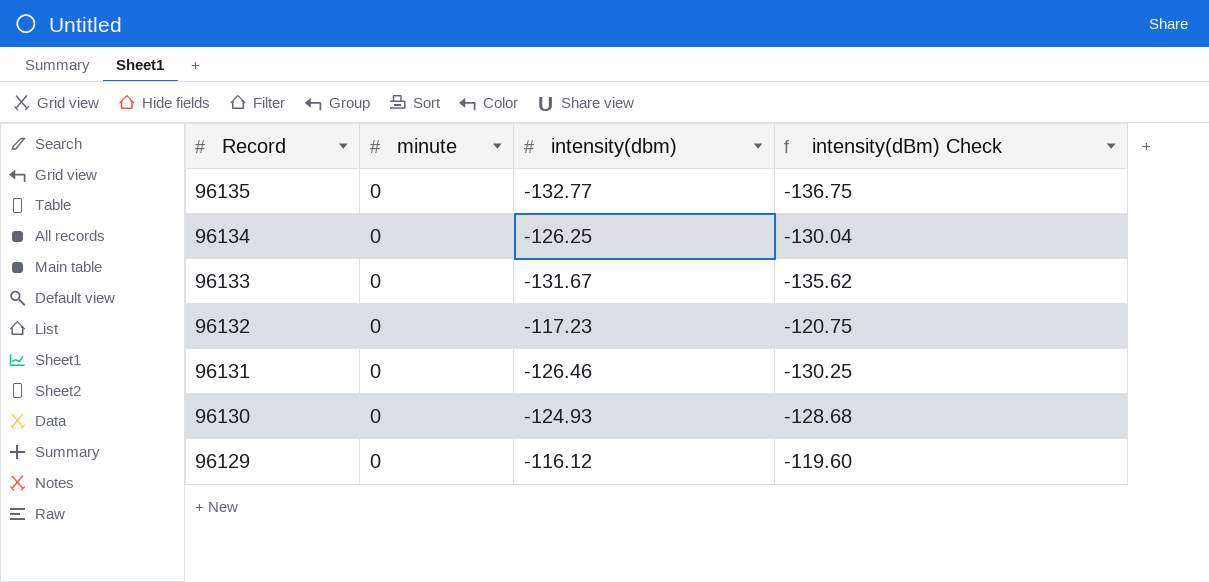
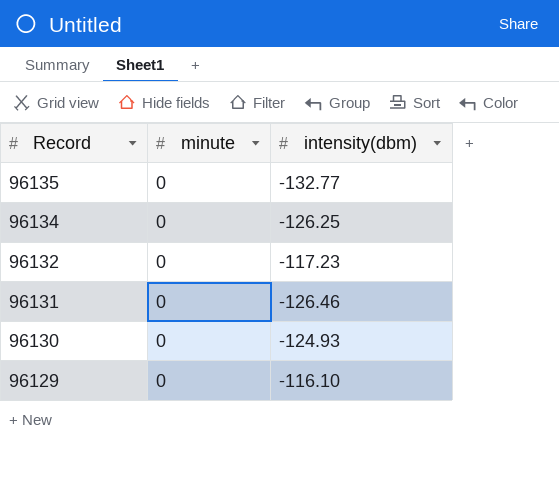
column intensity(dBm) Check | formula: [intensity(dbm)] * 1.03 -> none
row 96133: 0 | -131.67 | -135.62 -> none
96129 | intensity(dbm): -116.12 -> -116.10

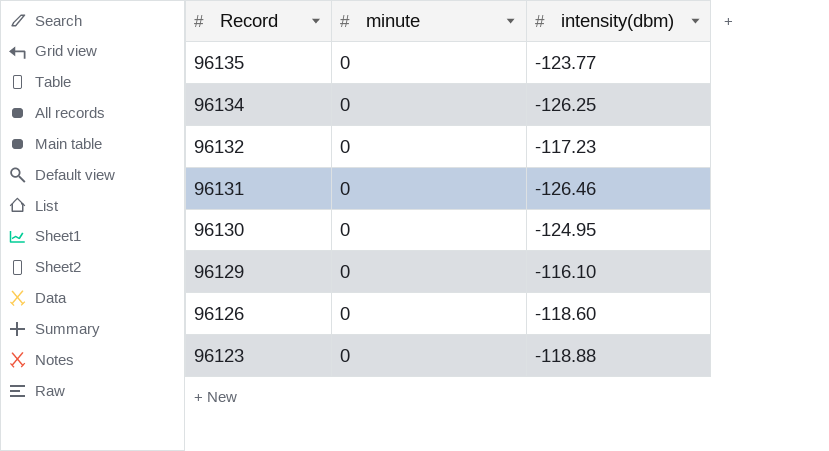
96135 | intensity(dbm): -132.77 -> -123.77
96130 | intensity(dbm): -124.93 -> -124.95
row 96126: none -> 0 | -118.60
row 96123: none -> 0 | -118.88

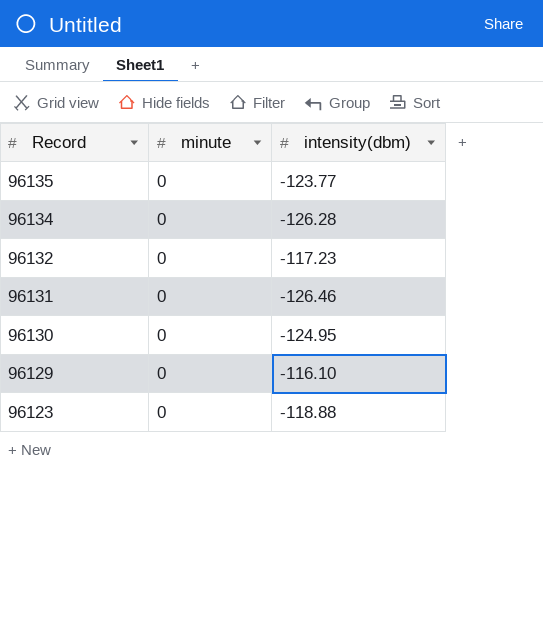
row 96126: 0 | -118.60 -> none
96134 | intensity(dbm): -126.25 -> -126.28

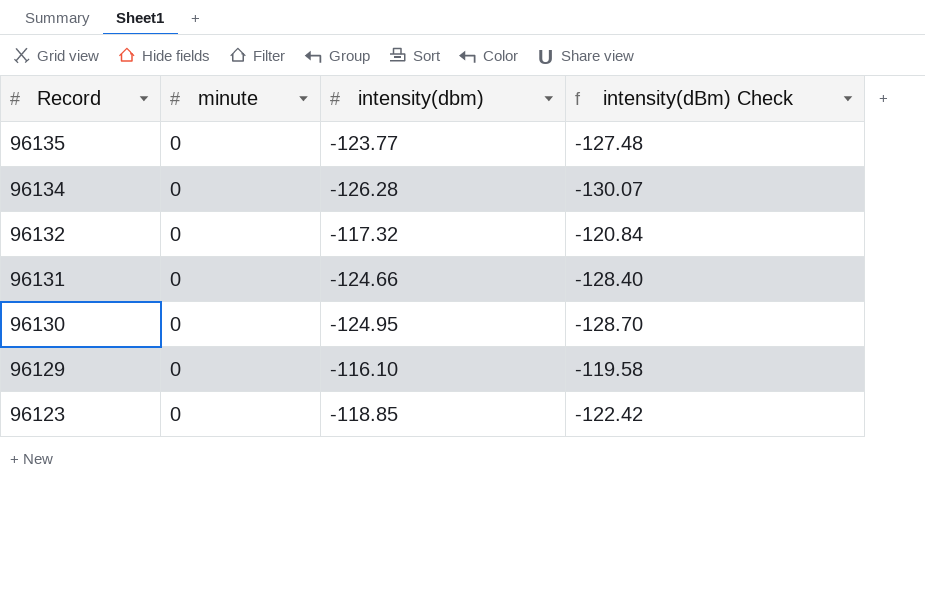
column intensity(dBm) Check | formula: none -> [intensity(dbm)] * 1.03
96132 | intensity(dbm): -117.23 -> -117.32
96131 | intensity(dbm): -126.46 -> -124.66
96123 | intensity(dbm): -118.88 -> -118.85

